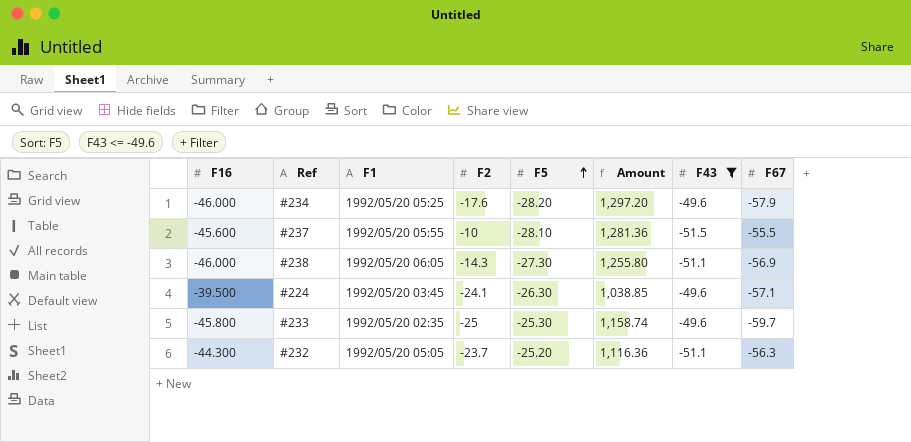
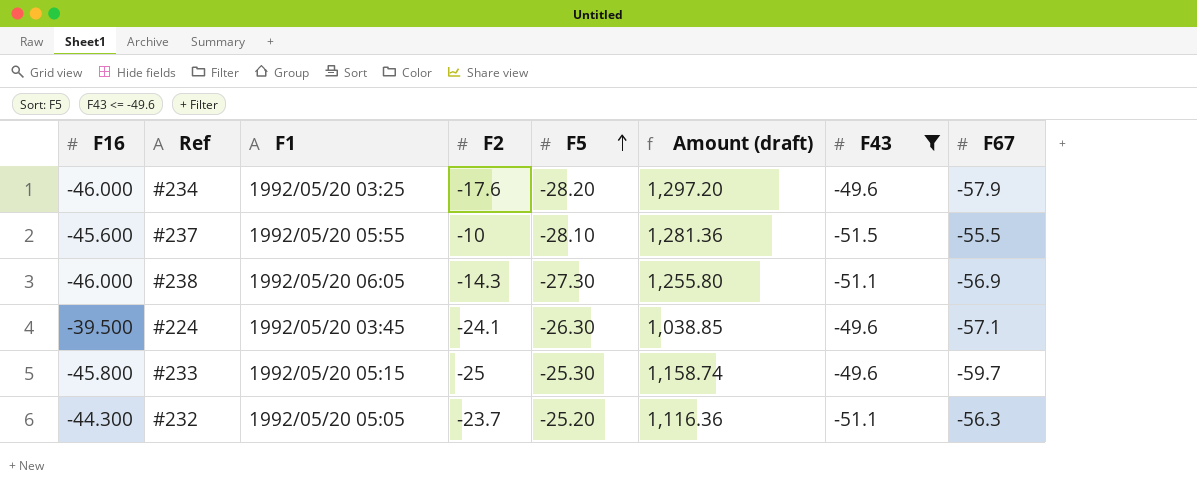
column name: Amount -> Amount (draft)
#234 | F1: 1992/05/20 05:25 -> 1992/05/20 03:25
#233 | F1: 1992/05/20 02:35 -> 1992/05/20 05:15

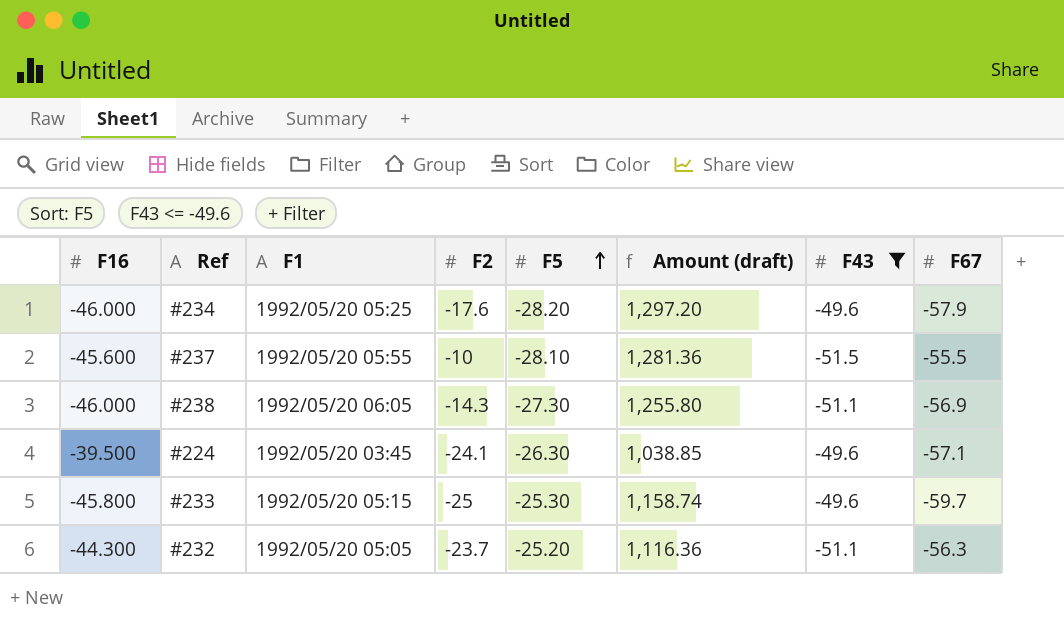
#234 | F1: 1992/05/20 03:25 -> 1992/05/20 05:25

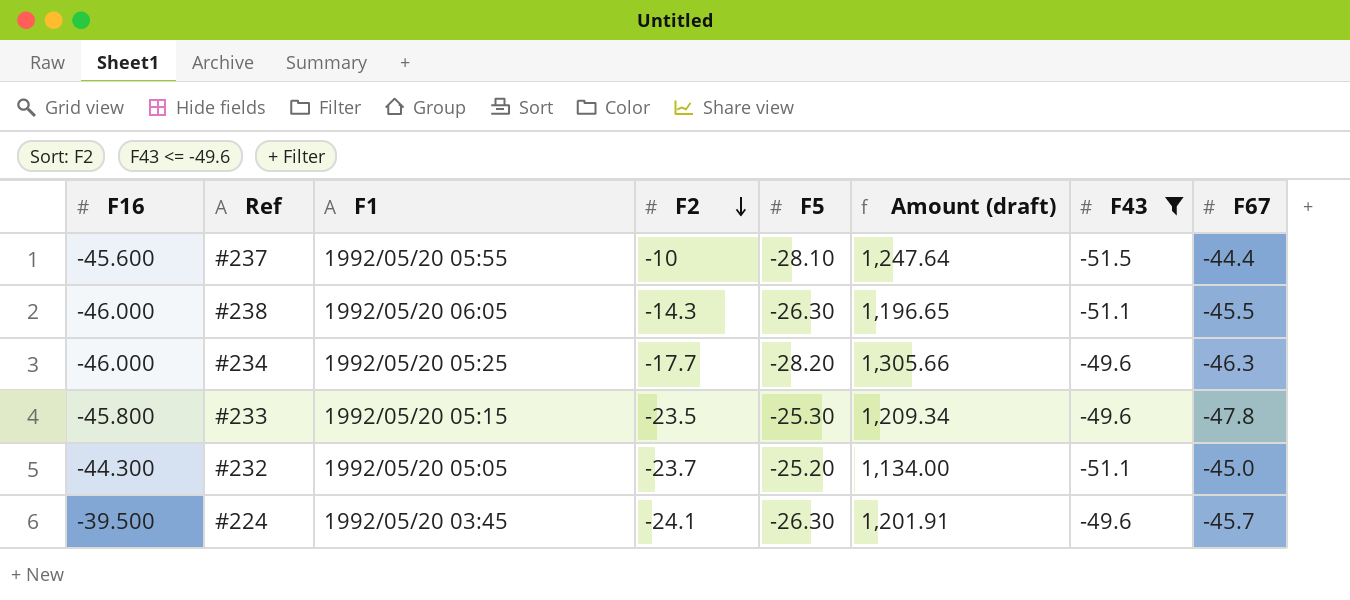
row order: F5 ascending -> F2 descending
column Amount (draft) | formula: [F16] * [F5] -> [F5] * [F67]
#237 | F67: -55.5 -> -44.4
#238 | F5: -27.30 -> -26.30
#238 | F67: -56.9 -> -45.5
#234 | F2: -17.6 -> -17.7
#234 | F67: -57.9 -> -46.3
#233 | F2: -25 -> -23.5
#233 | F67: -59.7 -> -47.8
#232 | F67: -56.3 -> -45.0
#224 | F67: -57.1 -> -45.7

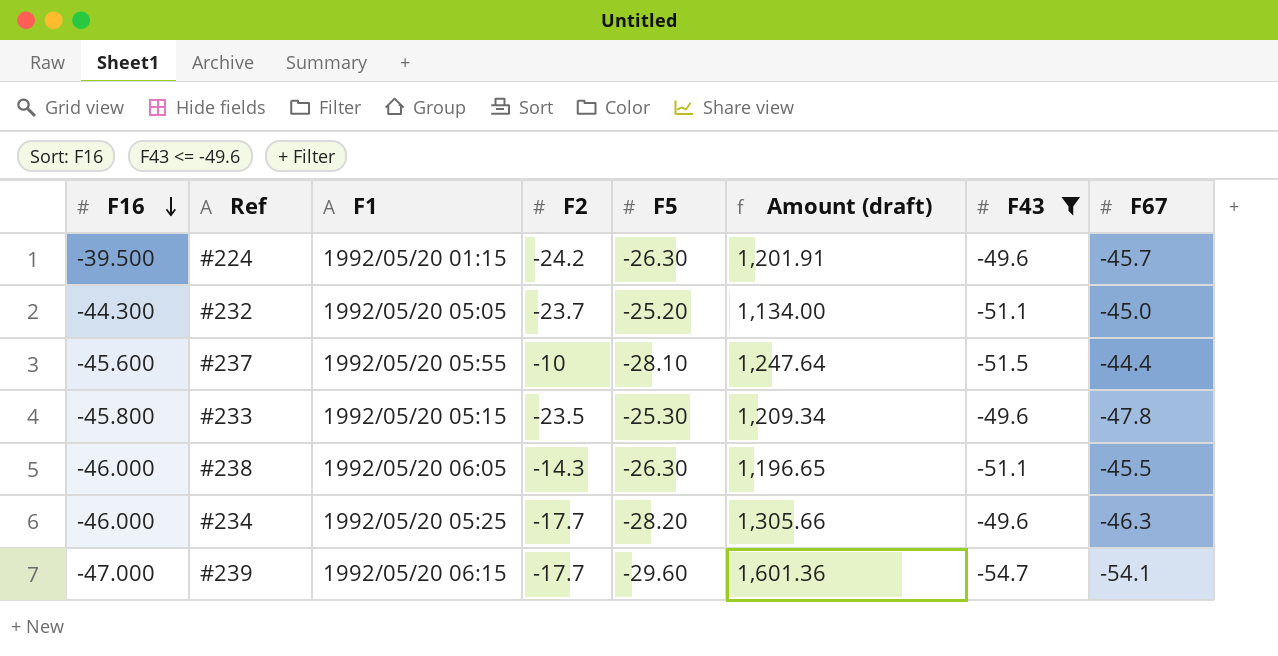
row order: F2 descending -> F16 descending
#224 | F1: 1992/05/20 03:45 -> 1992/05/20 01:15
#224 | F2: -24.1 -> -24.2
row #239: none -> -47.000 | 1992/05/20 06:15 | -17.7 | -29.60 | 1,601.36 | -54.7 | -54.1

